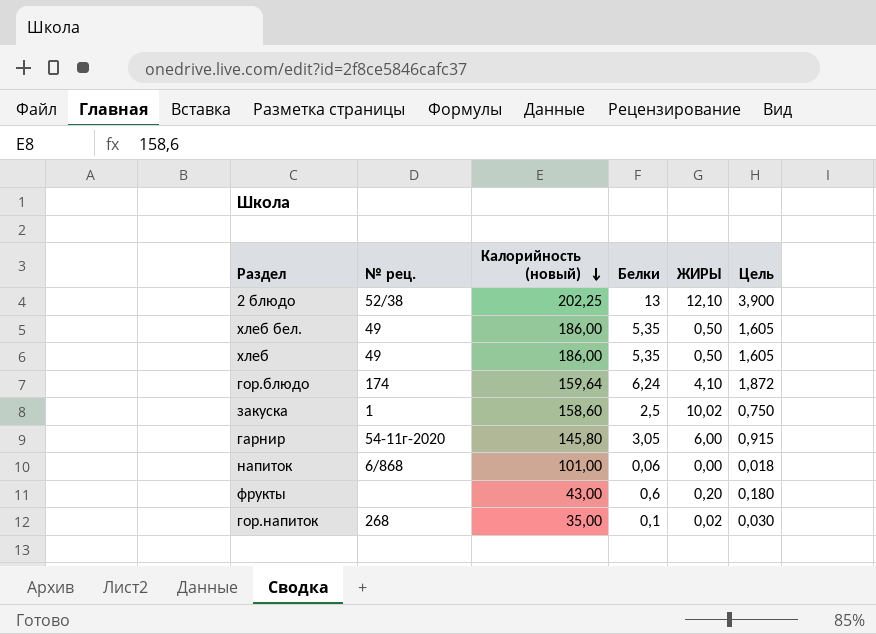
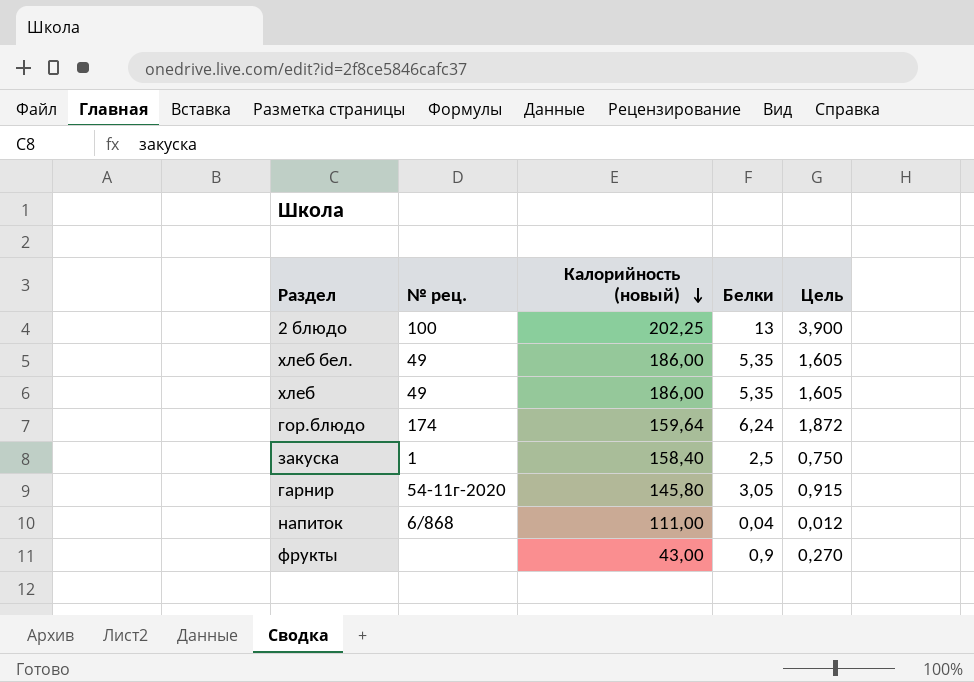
column ЖИРЫ | position: 5 -> none
row гор.напиток: 268 | 35,00 | 0,1 | 0,02 | 0,030 -> none
2 блюдо | № рец.: 52/38 -> 100
закуска | Калорийность (новый): 158,60 -> 158,40
напиток | Калорийность (новый): 101,00 -> 111,00
напиток | Белки: 0,06 -> 0,04
напиток | Цель: 0,018 -> 0,012
фрукты | Белки: 0,6 -> 0,9
фрукты | Цель: 0,180 -> 0,270

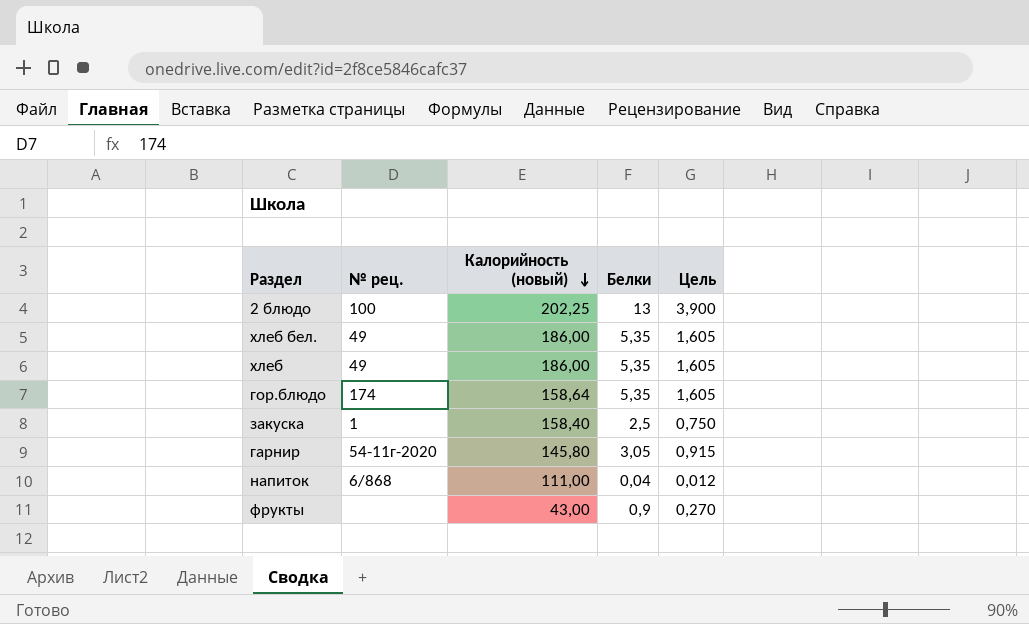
гор.блюдо | Калорийность (новый): 159,64 -> 158,64
гор.блюдо | Белки: 6,24 -> 5,35
гор.блюдо | Цель: 1,872 -> 1,605

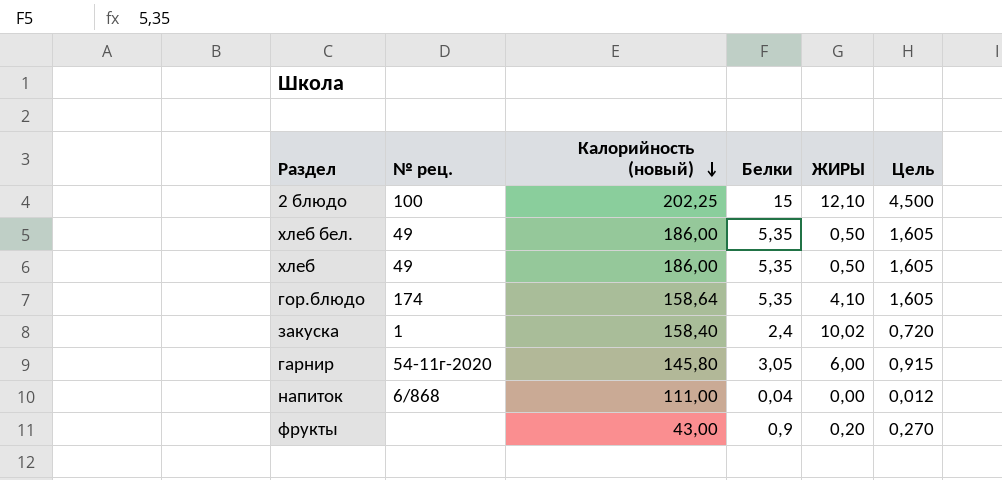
column ЖИРЫ | position: none -> 5
2 блюдо | Белки: 13 -> 15
2 блюдо | Цель: 3,900 -> 4,500
закуска | Белки: 2,5 -> 2,4
закуска | Цель: 0,750 -> 0,720

